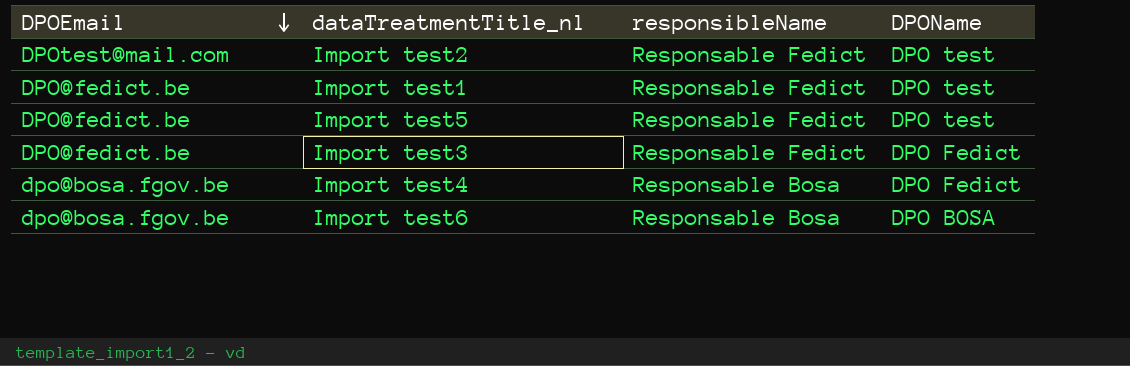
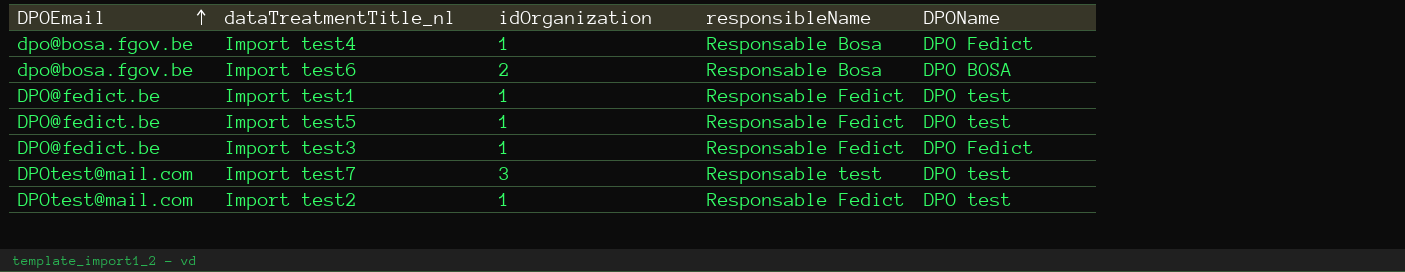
row order: DPOEmail descending -> DPOEmail ascending
column idOrganization | position: none -> 3
row Import test7: none -> DPOtest@mail.com | 3 | Responsable test | DPO test

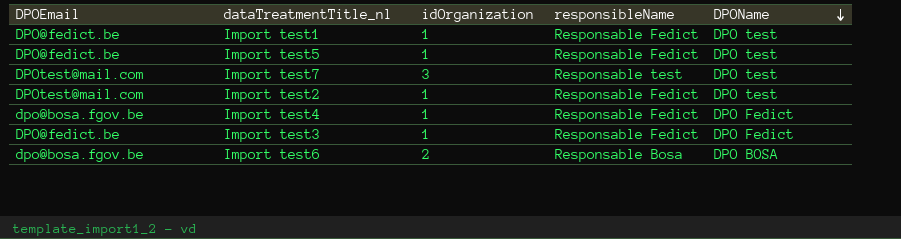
row order: DPOEmail ascending -> DPOName descending
Import test4 | responsibleName: Responsable Bosa -> Responsable Fedict

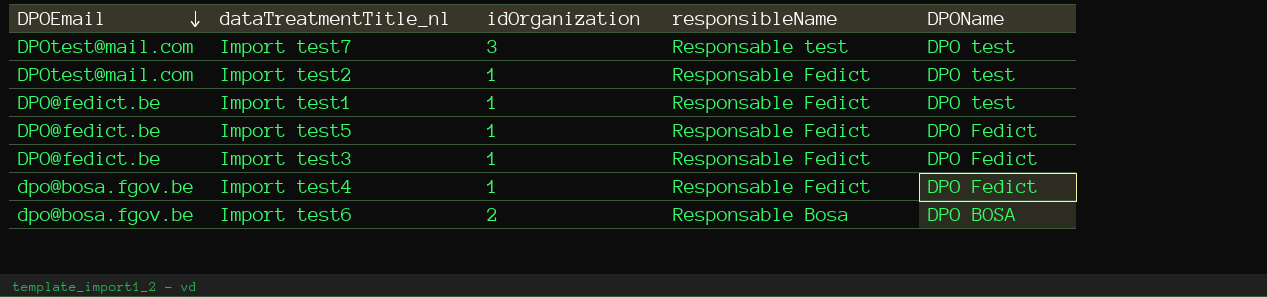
row order: DPOName descending -> DPOEmail descending
Import test5 | DPOName: DPO test -> DPO Fedict

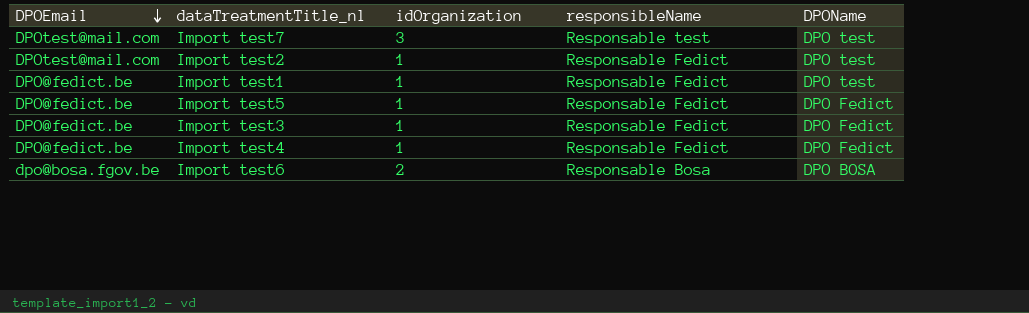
Import test4 | DPOEmail: dpo@bosa.fgov.be -> DPO@fedict.be

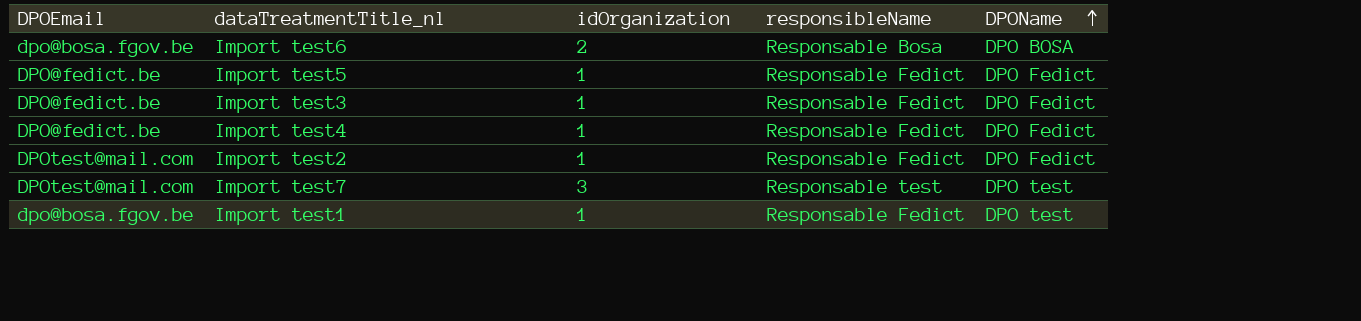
row order: DPOEmail descending -> DPOName ascending
Import test2 | DPOName: DPO test -> DPO Fedict
Import test1 | DPOEmail: DPO@fedict.be -> dpo@bosa.fgov.be

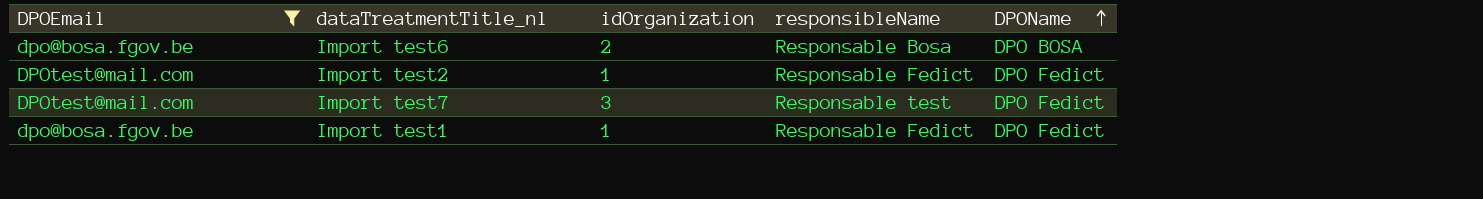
filter: none -> DPOEmail != DPO@fedict.be
Import test7 | DPOName: DPO test -> DPO Fedict
Import test1 | DPOName: DPO test -> DPO Fedict

